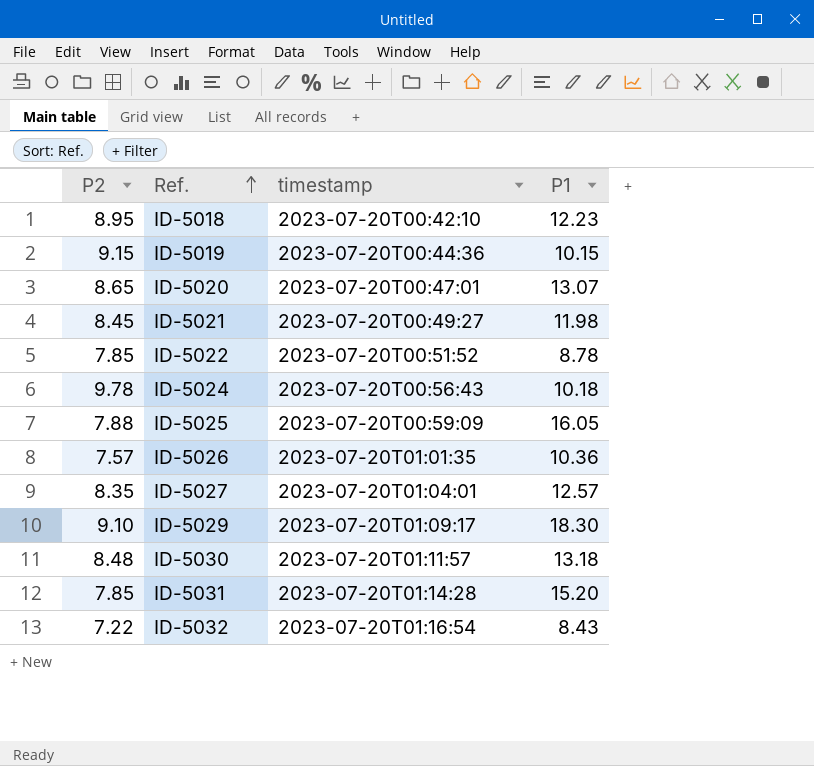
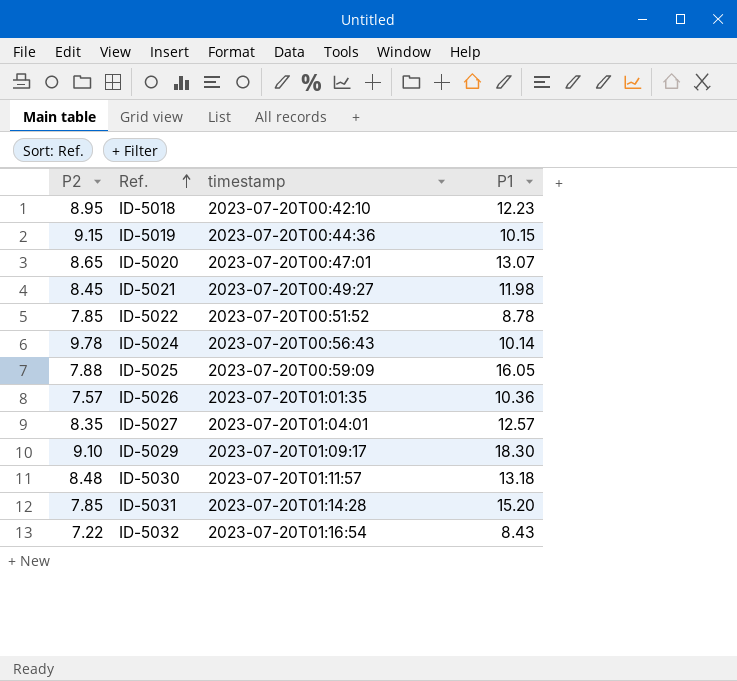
ID-5024 | P1: 10.18 -> 10.14

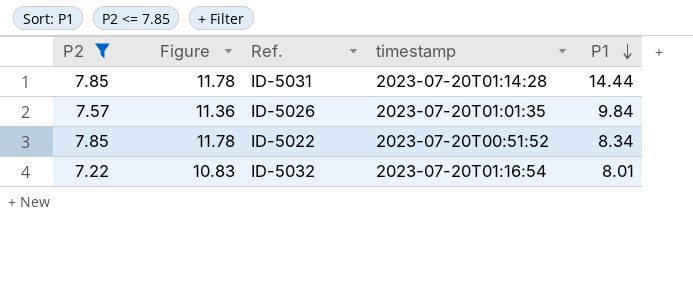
filter: none -> P2 <= 7.85
row order: Ref. ascending -> P1 descending
column Figure | formula: none -> [P2] * 1.5
ID-5031 | P1: 15.20 -> 14.44
ID-5026 | P1: 10.36 -> 9.84
ID-5022 | P1: 8.78 -> 8.34
ID-5032 | P1: 8.43 -> 8.01

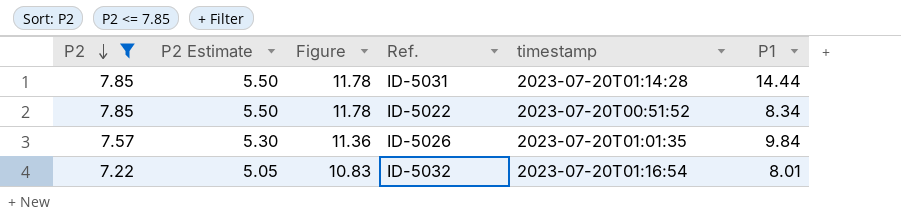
row order: P1 descending -> P2 descending
column P2 Estimate | formula: none -> [P2] * 0.7

